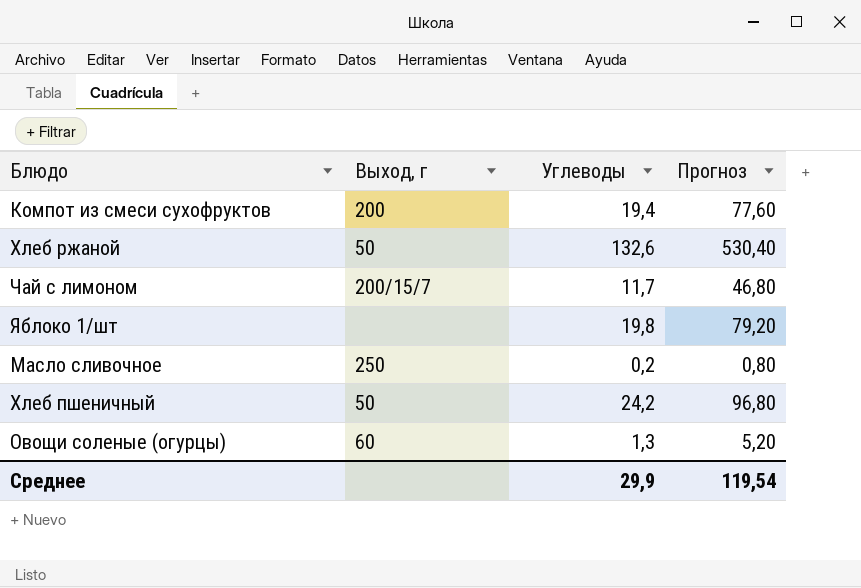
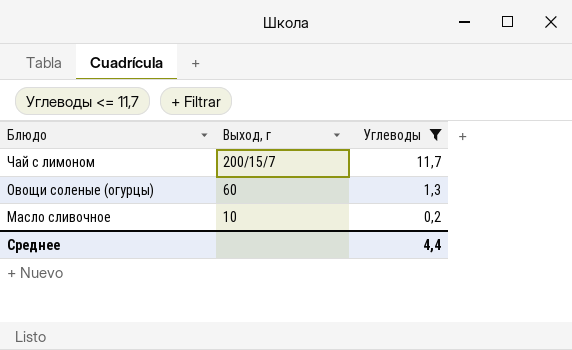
filter: none -> Углеводы <= 11,7
row order: none -> Блюдо descending
column Прогноз | formula: [Углеводы] * 4 -> none
Масло сливочное | Выход, г: 250 -> 10
Среднее | Углеводы: 29,9 -> 4,4

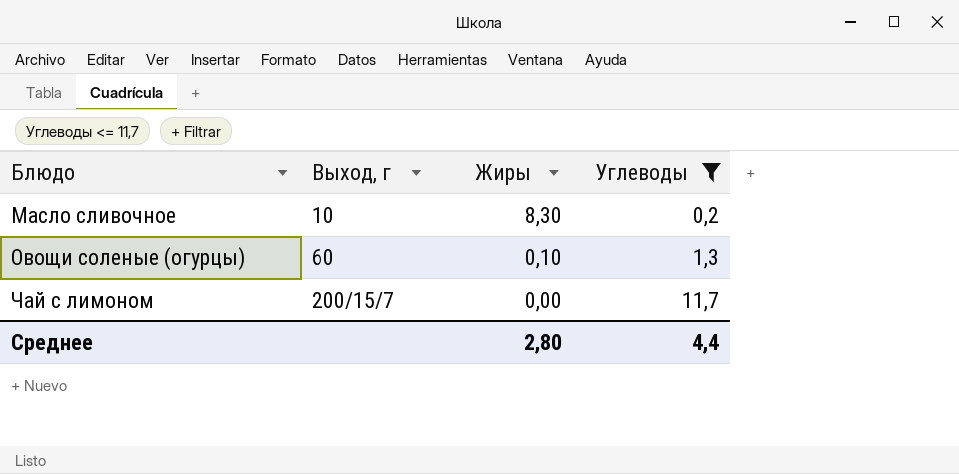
row order: Блюдо descending -> Блюдо ascending
column Жиры | position: none -> 3

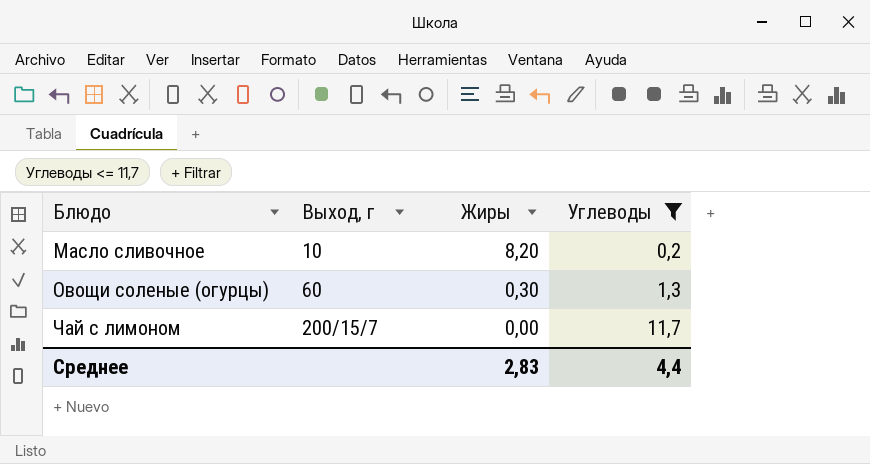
Масло сливочное | Жиры: 8,30 -> 8,20
Овощи соленые (огурцы) | Жиры: 0,10 -> 0,30
Среднее | Жиры: 2,80 -> 2,83

